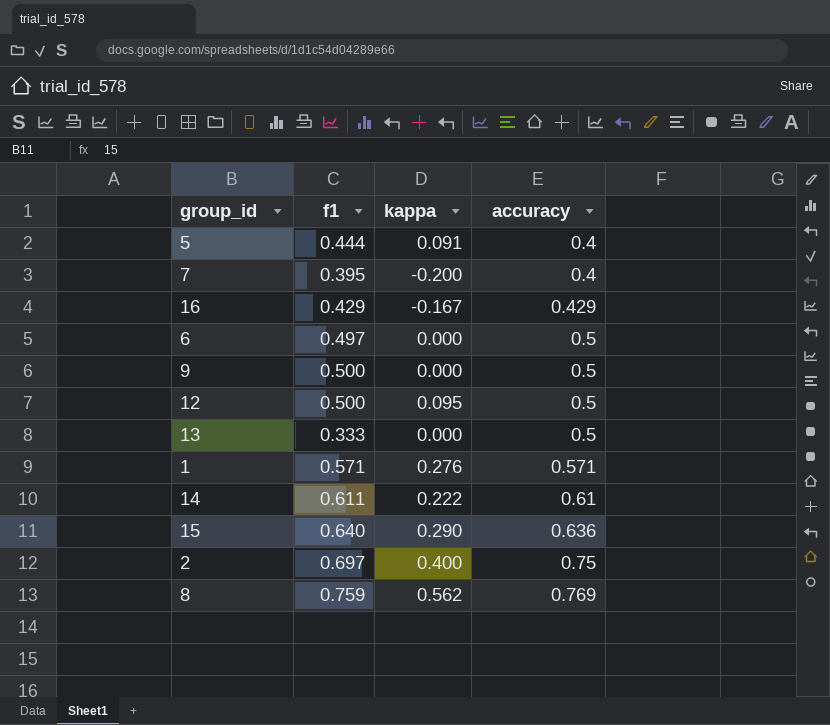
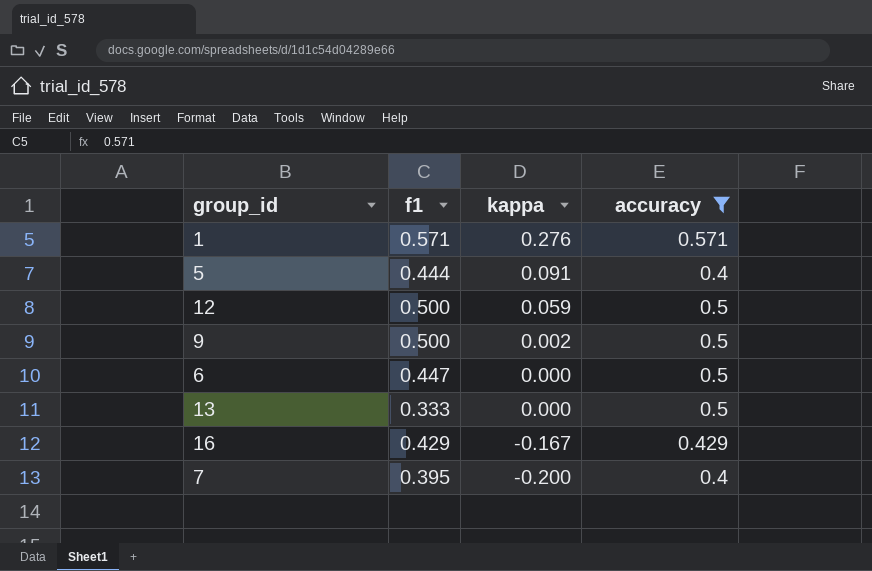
filter: none -> accuracy <= 0.571
row order: accuracy ascending -> kappa descending
12 | kappa: 0.095 -> 0.059
9 | kappa: 0.000 -> 0.002
6 | f1: 0.497 -> 0.447

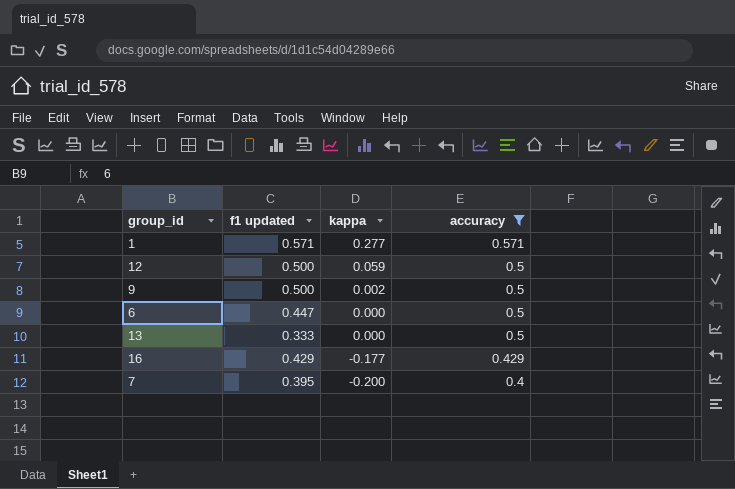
column name: f1 -> f1 updated
row 5: 0.444 | 0.091 | 0.4 -> none
1 | kappa: 0.276 -> 0.277
16 | kappa: -0.167 -> -0.177

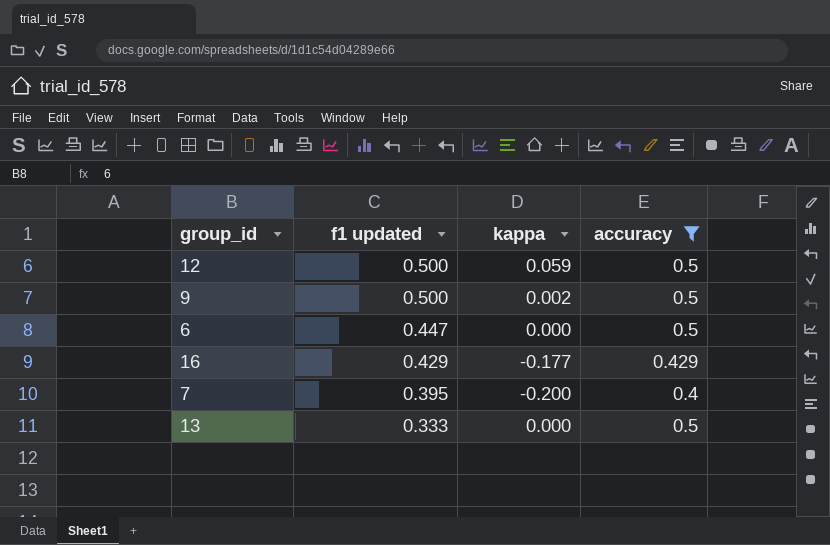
row order: kappa descending -> f1 updated descending
row 1: 0.571 | 0.277 | 0.571 -> none

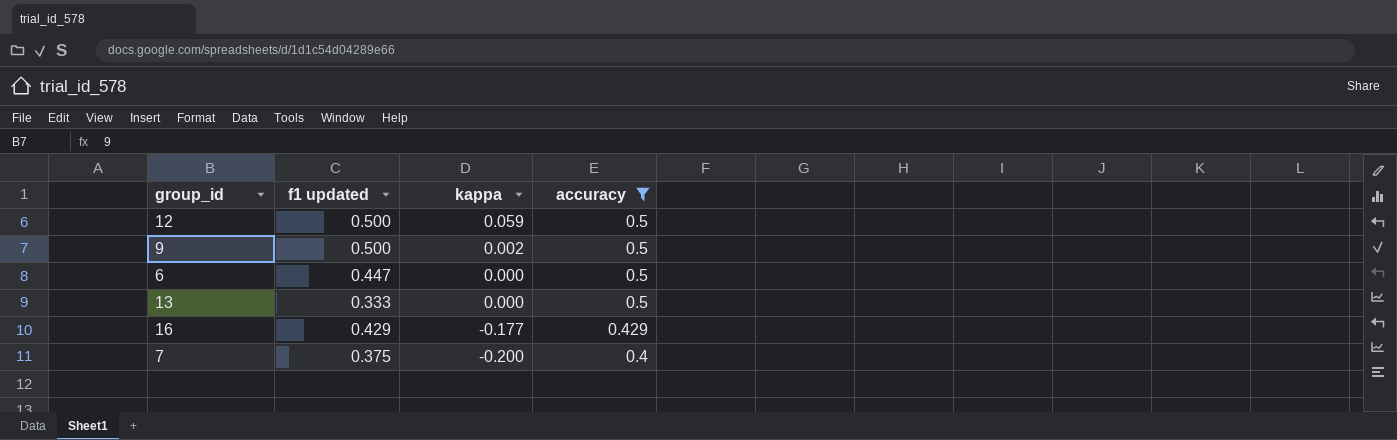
row order: f1 updated descending -> kappa descending
7 | f1 updated: 0.395 -> 0.375

